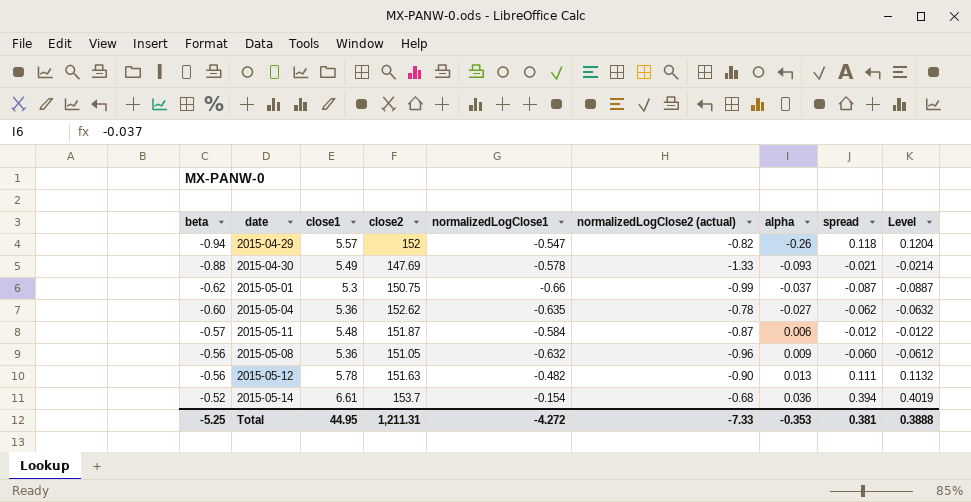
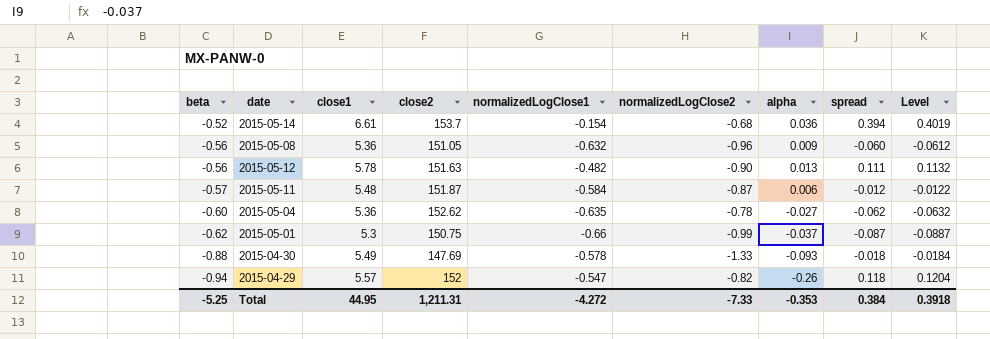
row order: beta ascending -> beta descending
column name: normalizedLogClose2 (actual) -> normalizedLogClose2
2015-04-30 | spread: -0.021 -> -0.018
2015-04-30 | Level: -0.0214 -> -0.0184
Total | spread: 0.381 -> 0.384
Total | Level: 0.3888 -> 0.3918

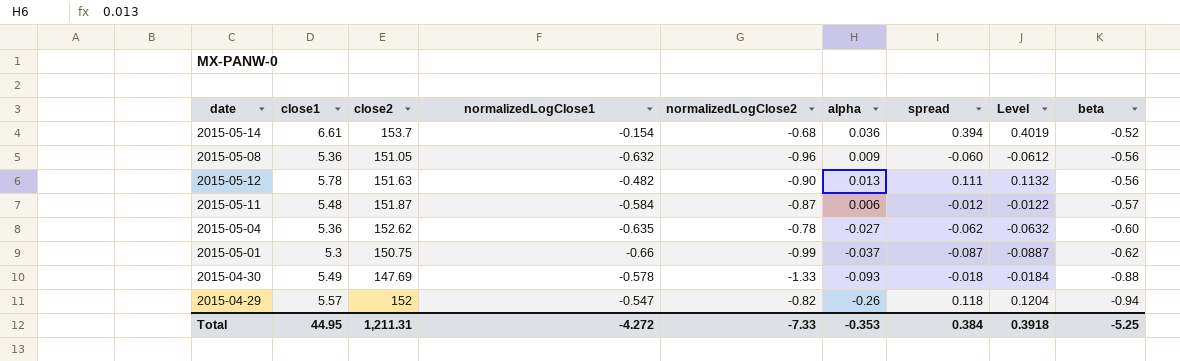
column beta | position: 1 -> 9

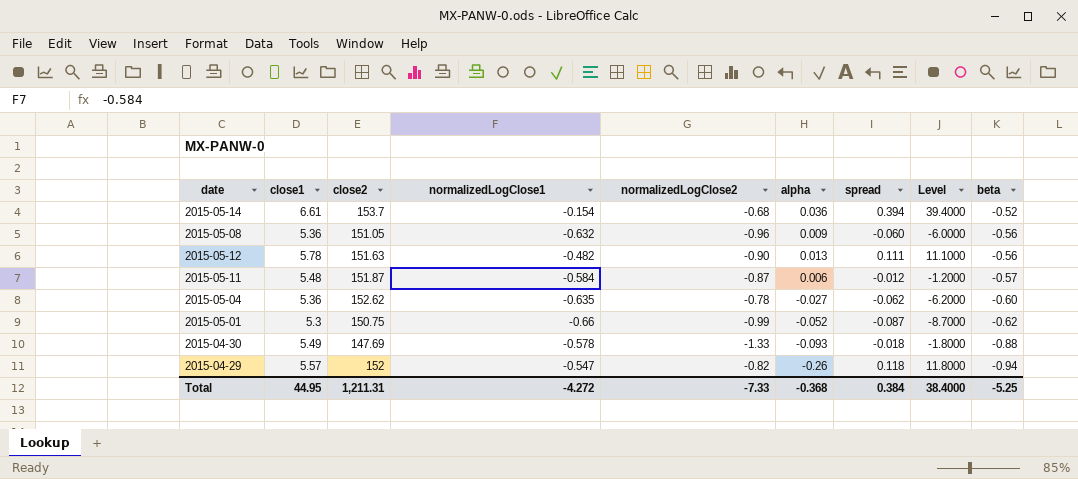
column Level | formula: [spread] * 1.02 -> [spread] * 100
2015-05-01 | alpha: -0.037 -> -0.052
Total | alpha: -0.353 -> -0.368
Total | Level: 0.3918 -> 38.4000

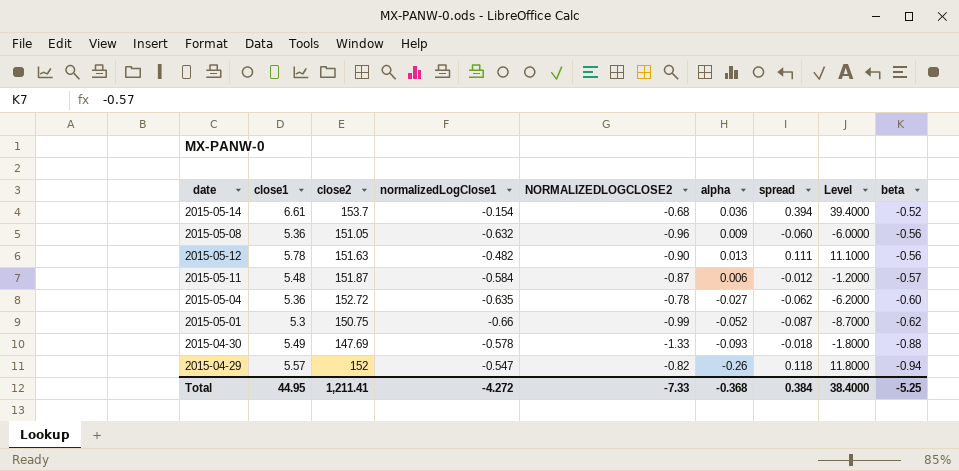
column name: normalizedLogClose2 -> NORMALIZEDLOGCLOSE2
2015-05-04 | close2: 152.62 -> 152.72
Total | close2: 1,211.31 -> 1,211.41

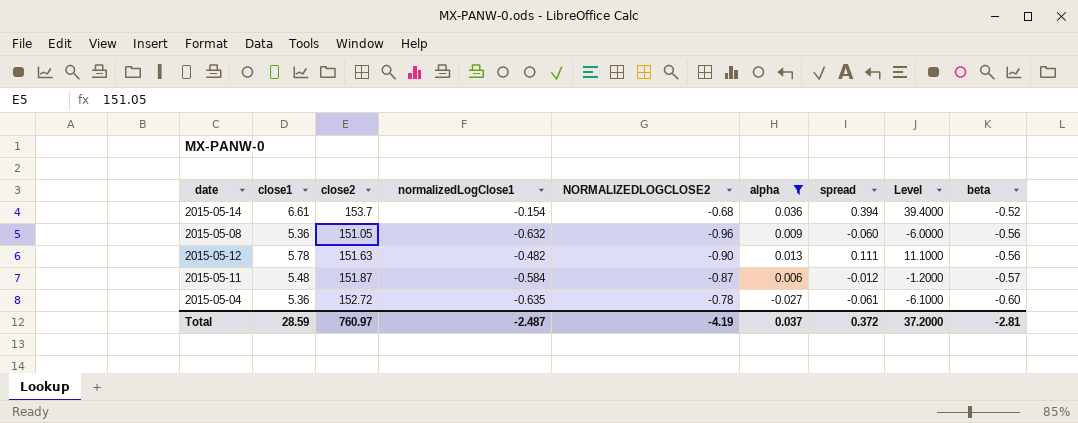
filter: none -> alpha >= -0.027
2015-05-04 | spread: -0.062 -> -0.061
2015-05-04 | Level: -6.2000 -> -6.1000
Total | close1: 44.95 -> 28.59
Total | close2: 1,211.41 -> 760.97
Total | normalizedLogClose1: -4.272 -> -2.487
Total | NORMALIZEDLOGCLOSE2: -7.33 -> -4.19
Total | alpha: -0.368 -> 0.037
Total | spread: 0.384 -> 0.372
Total | Level: 38.4000 -> 37.2000
Total | beta: -5.25 -> -2.81

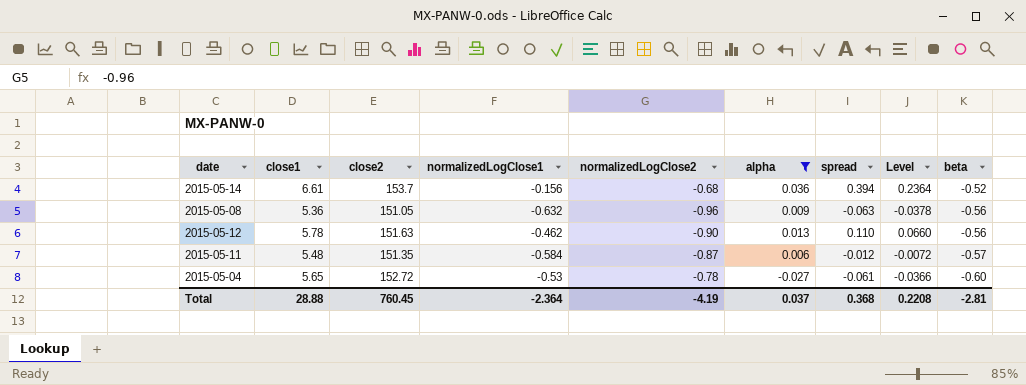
column name: NORMALIZEDLOGCLOSE2 -> normalizedLogClose2
column Level | formula: [spread] * 100 -> [spread] * 0.6
2015-05-14 | normalizedLogClose1: -0.154 -> -0.156
2015-05-08 | spread: -0.060 -> -0.063
2015-05-12 | normalizedLogClose1: -0.482 -> -0.462
2015-05-12 | spread: 0.111 -> 0.110
2015-05-11 | close2: 151.87 -> 151.35
2015-05-04 | close1: 5.36 -> 5.65
2015-05-04 | normalizedLogClose1: -0.635 -> -0.53
Total | close1: 28.59 -> 28.88
Total | close2: 760.97 -> 760.45
Total | normalizedLogClose1: -2.487 -> -2.364
Total | spread: 0.372 -> 0.368
Total | Level: 37.2000 -> 0.2208

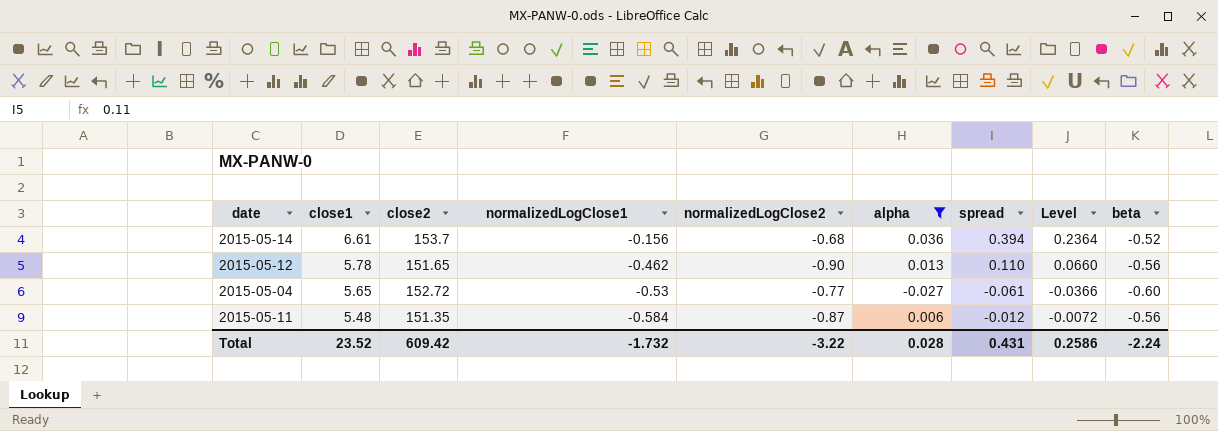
row order: beta descending -> close1 descending
row 2015-05-08: 5.36 | 151.05 | -0.632 | -0.96 | 0.009 | -0.063 | -0.0378 | -0.56 -> none
2015-05-12 | close2: 151.63 -> 151.65
2015-05-04 | normalizedLogClose2: -0.78 -> -0.77
2015-05-11 | beta: -0.57 -> -0.56
Total | close1: 28.88 -> 23.52
Total | close2: 760.45 -> 609.42
Total | normalizedLogClose1: -2.364 -> -1.732
Total | normalizedLogClose2: -4.19 -> -3.22
Total | alpha: 0.037 -> 0.028
Total | spread: 0.368 -> 0.431
Total | Level: 0.2208 -> 0.2586
Total | beta: -2.81 -> -2.24

